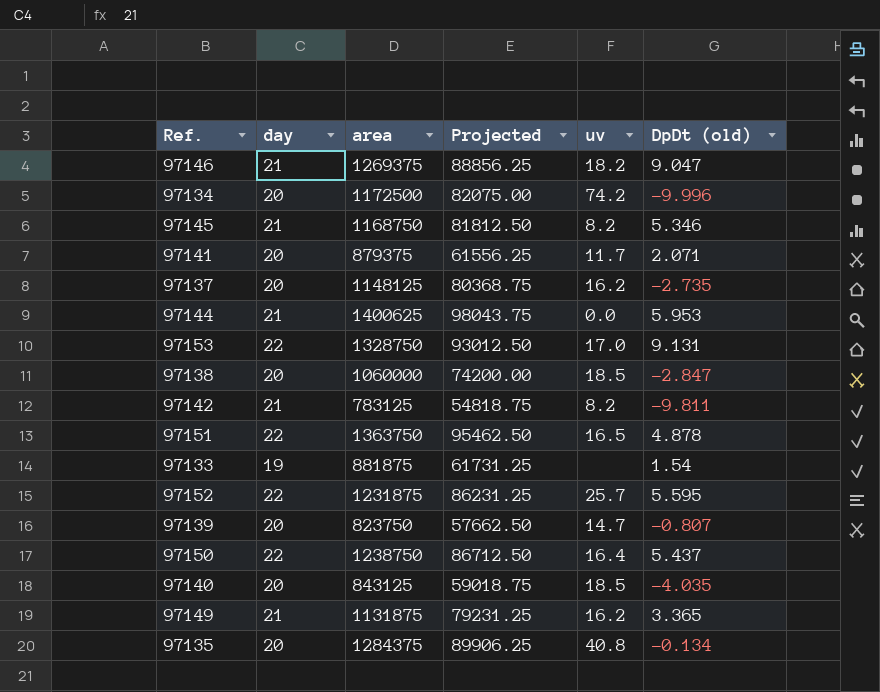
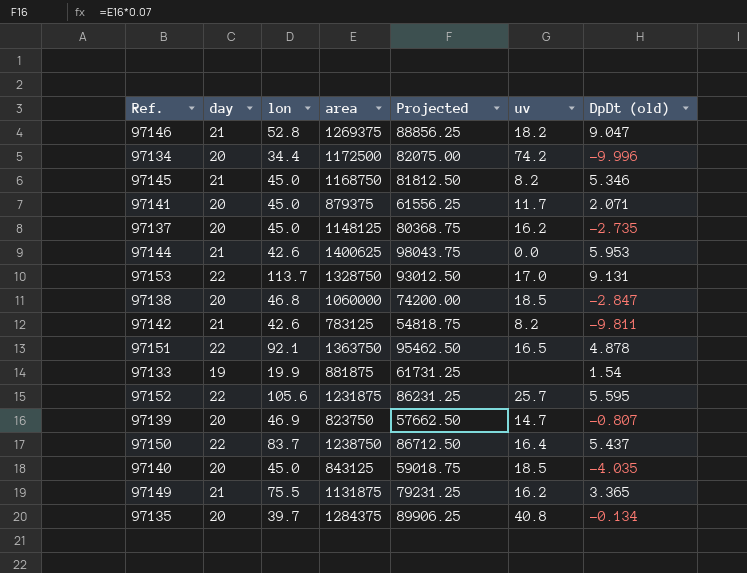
column lon | position: none -> 3

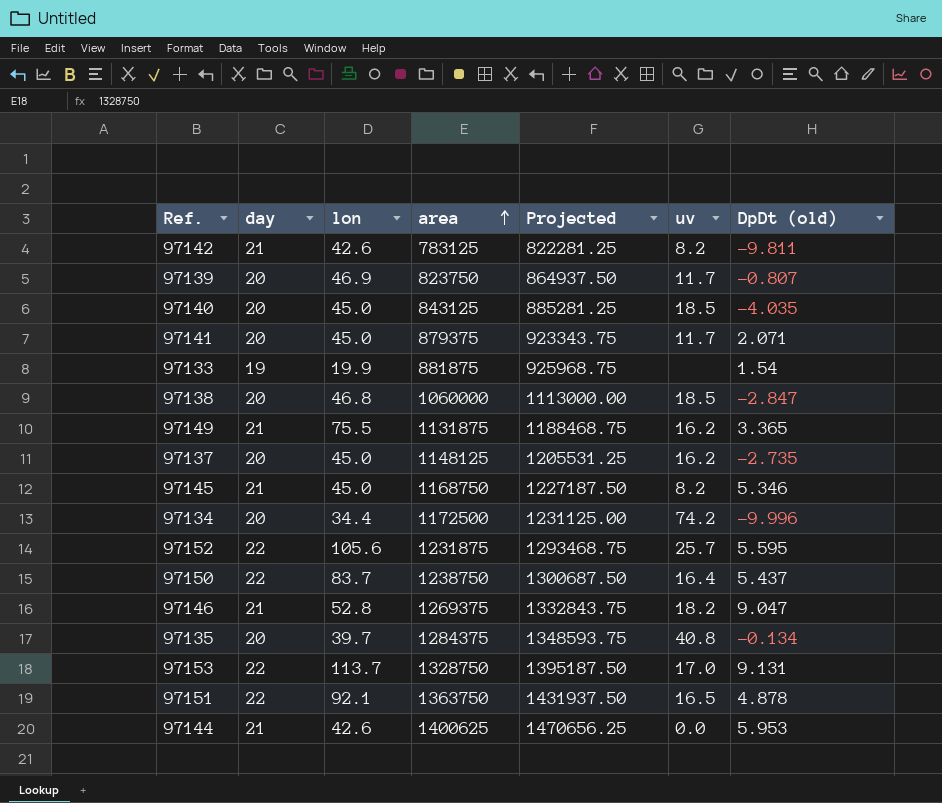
row order: none -> area ascending
column Projected | formula: [area] * 0.07 -> [area] * 1.05
97139 | uv: 14.7 -> 11.7

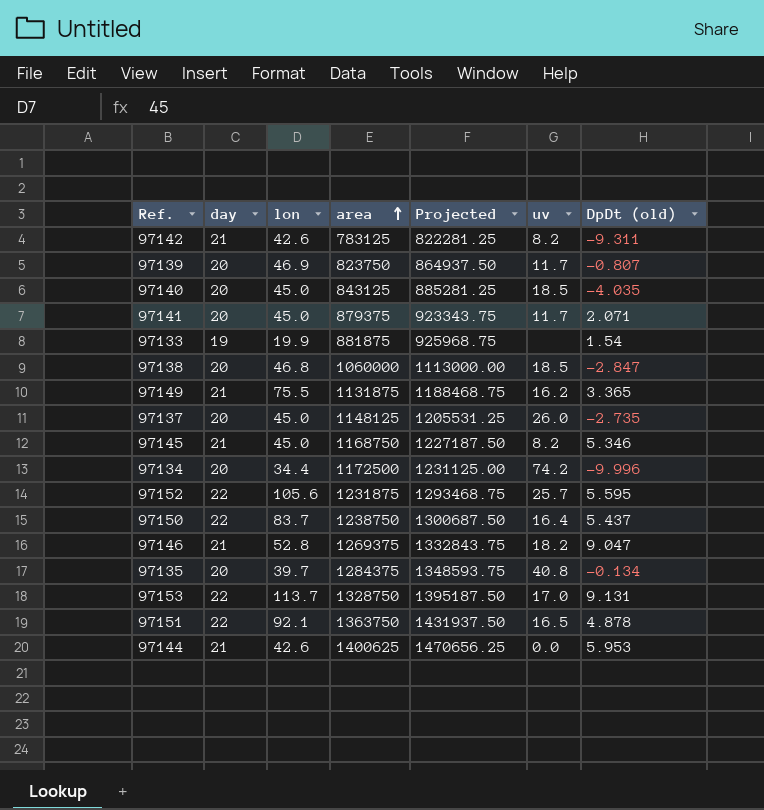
97142 | DpDt (old): -9.811 -> -9.311
97137 | uv: 16.2 -> 26.0

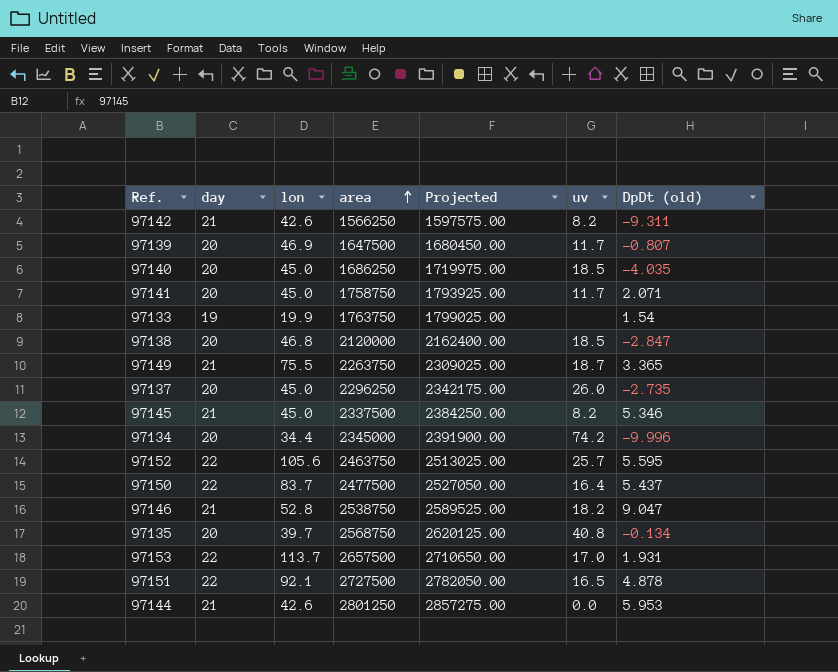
column Projected | formula: [area] * 1.05 -> [area] * 1.02
97142 | area: 783125 -> 1566250
97139 | area: 823750 -> 1647500
97140 | area: 843125 -> 1686250
97141 | area: 879375 -> 1758750
97133 | area: 881875 -> 1763750
97138 | area: 1060000 -> 2120000
97149 | area: 1131875 -> 2263750
97149 | uv: 16.2 -> 18.7
97137 | area: 1148125 -> 2296250
97145 | area: 1168750 -> 2337500
97134 | area: 1172500 -> 2345000
97152 | area: 1231875 -> 2463750
97150 | area: 1238750 -> 2477500
97146 | area: 1269375 -> 2538750
97135 | area: 1284375 -> 2568750
97153 | area: 1328750 -> 2657500
97153 | DpDt (old): 9.131 -> 1.931
97151 | area: 1363750 -> 2727500
97144 | area: 1400625 -> 2801250

